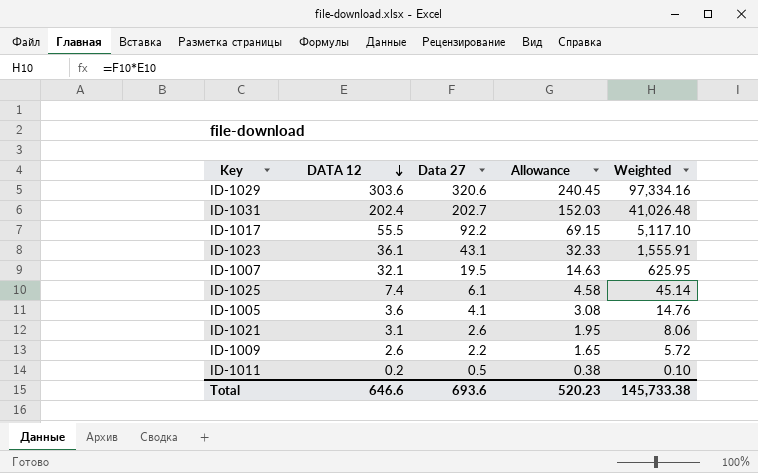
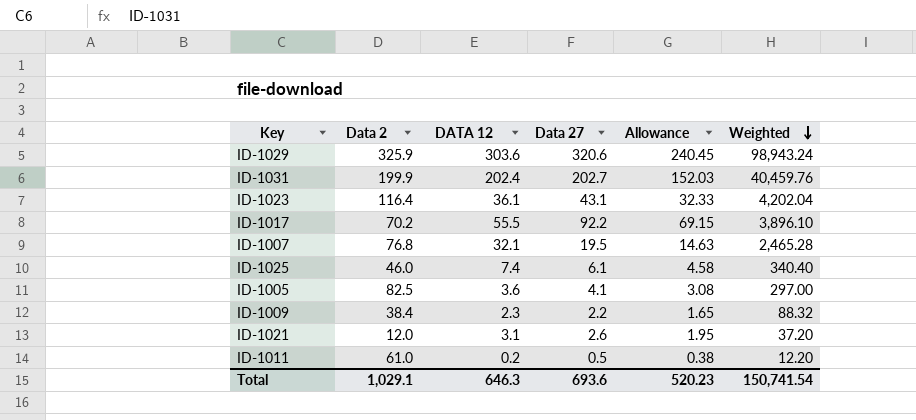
row order: DATA 12 descending -> Weighted descending
column Data 2 | position: none -> 2
column Weighted | formula: [DATA 12] * [Data 27] -> [Data 2] * [DATA 12]
ID-1009 | DATA 12: 2.6 -> 2.3
Total | DATA 12: 646.6 -> 646.3
Total | Weighted: 145,733.38 -> 150,741.54

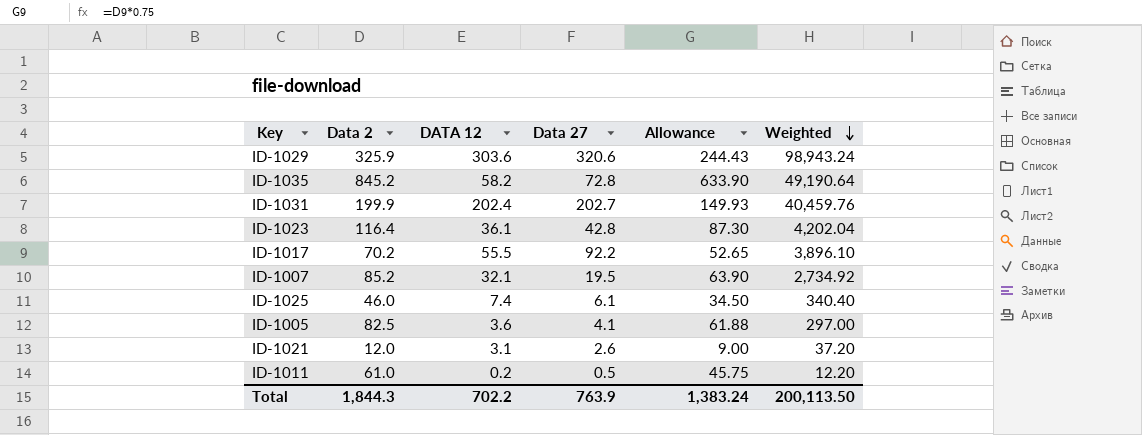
column Allowance | formula: [Data 27] * 0.75 -> [Data 2] * 0.75
row ID-1009: 38.4 | 2.3 | 2.2 | 1.65 | 88.32 -> none
row ID-1035: none -> 845.2 | 58.2 | 72.8 | 633.90 | 49,190.64
ID-1023 | Data 27: 43.1 -> 42.8
ID-1007 | Data 2: 76.8 -> 85.2
ID-1007 | Weighted: 2,465.28 -> 2,734.92
Total | Data 2: 1,029.1 -> 1,844.3
Total | DATA 12: 646.3 -> 702.2
Total | Data 27: 693.6 -> 763.9
Total | Allowance: 520.23 -> 1,383.24
Total | Weighted: 150,741.54 -> 200,113.50

